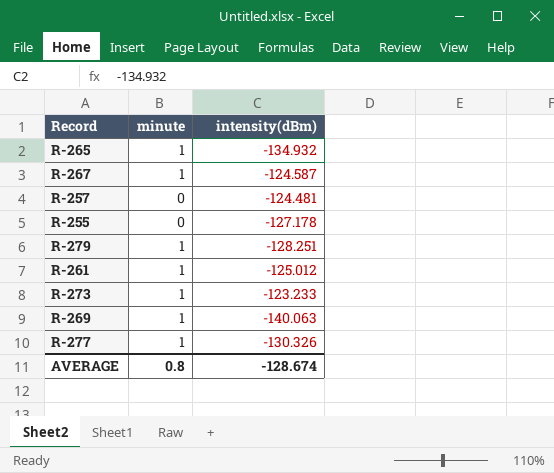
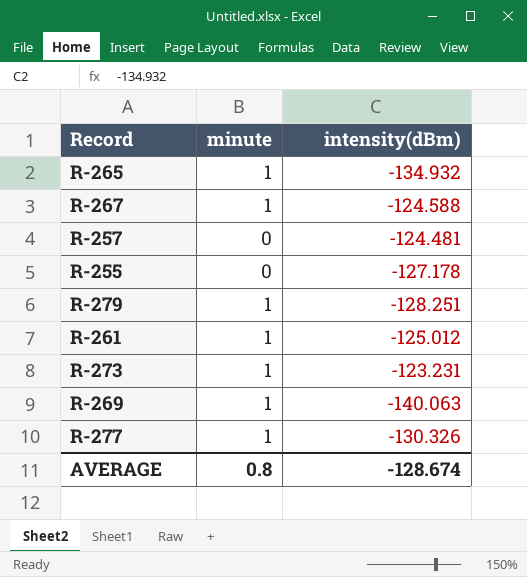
R-267 | intensity(dBm): -124.587 -> -124.588
R-273 | intensity(dBm): -123.233 -> -123.231

